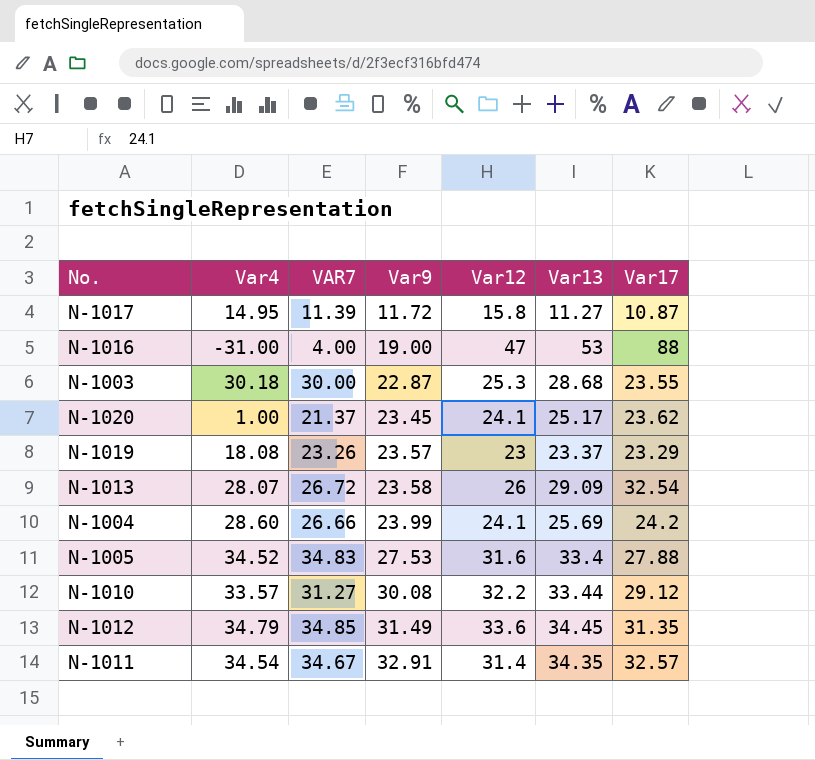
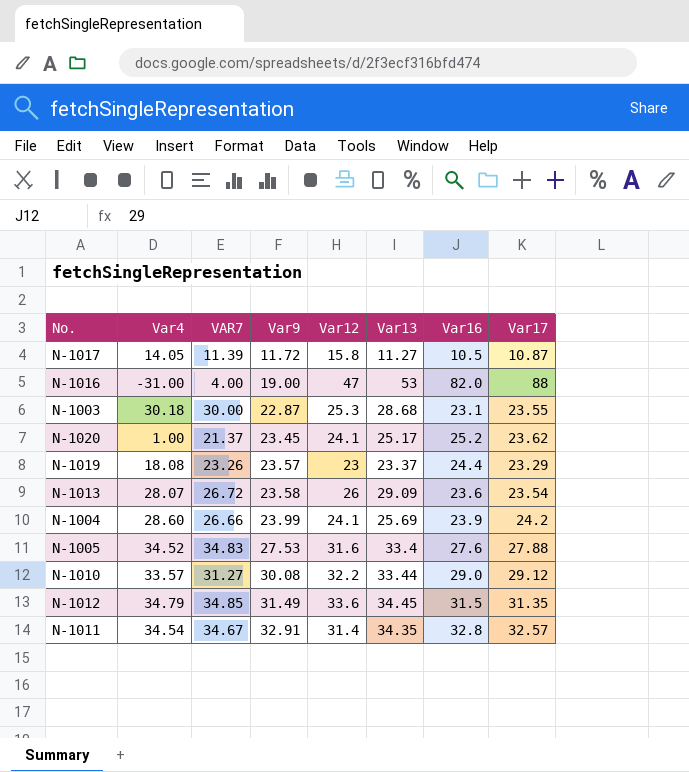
column Var16 | position: none -> 7
N-1017 | Var4: 14.95 -> 14.05
N-1013 | Var17: 32.54 -> 23.54

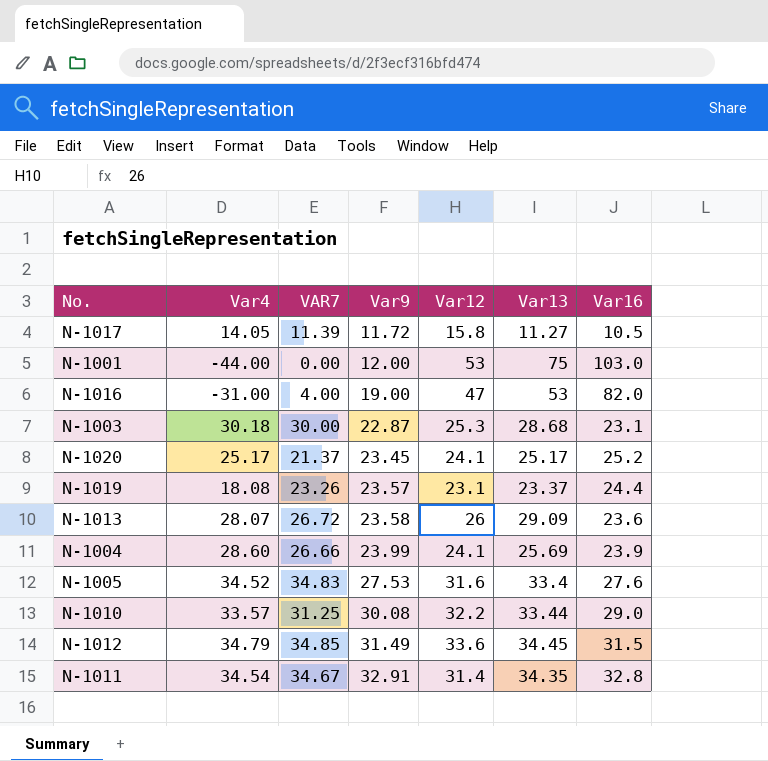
column Var17 | position: 8 -> none
row N-1001: none -> -44.00 | 0.00 | 12.00 | 53 | 75 | 103.0
N-1020 | Var4: 1.00 -> 25.17
N-1019 | Var12: 23 -> 23.1
N-1010 | VAR7: 31.27 -> 31.25

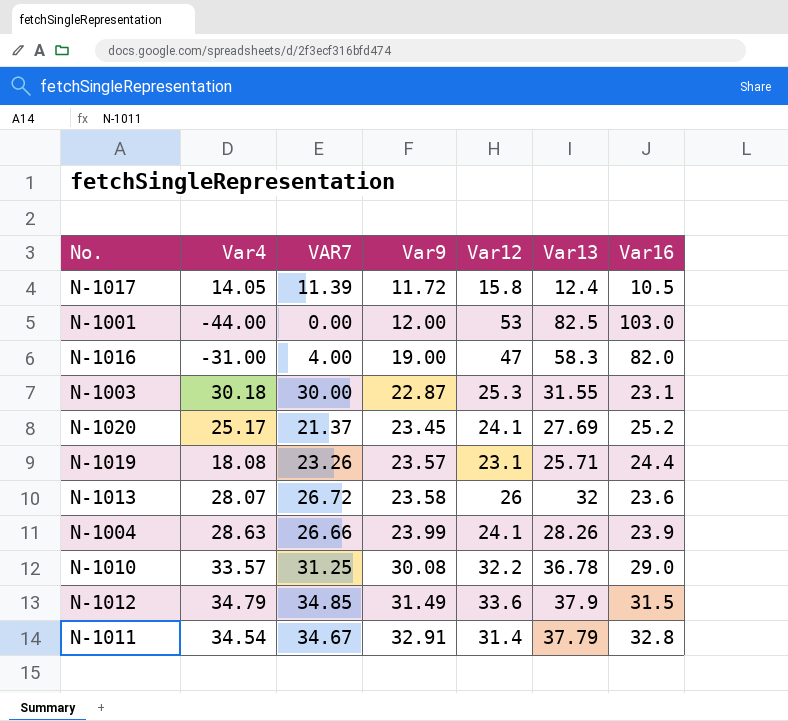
row N-1005: 34.52 | 34.83 | 27.53 | 31.6 | 33.4 | 27.6 -> none
N-1017 | Var13: 11.27 -> 12.4
N-1001 | Var13: 75 -> 82.5
N-1016 | Var13: 53 -> 58.3
N-1003 | Var13: 28.68 -> 31.55
N-1020 | Var13: 25.17 -> 27.69
N-1019 | Var13: 23.37 -> 25.71
N-1013 | Var13: 29.09 -> 32
N-1004 | Var4: 28.60 -> 28.63
N-1004 | Var13: 25.69 -> 28.26
N-1010 | Var13: 33.44 -> 36.78
N-1012 | Var13: 34.45 -> 37.9
N-1011 | Var13: 34.35 -> 37.79

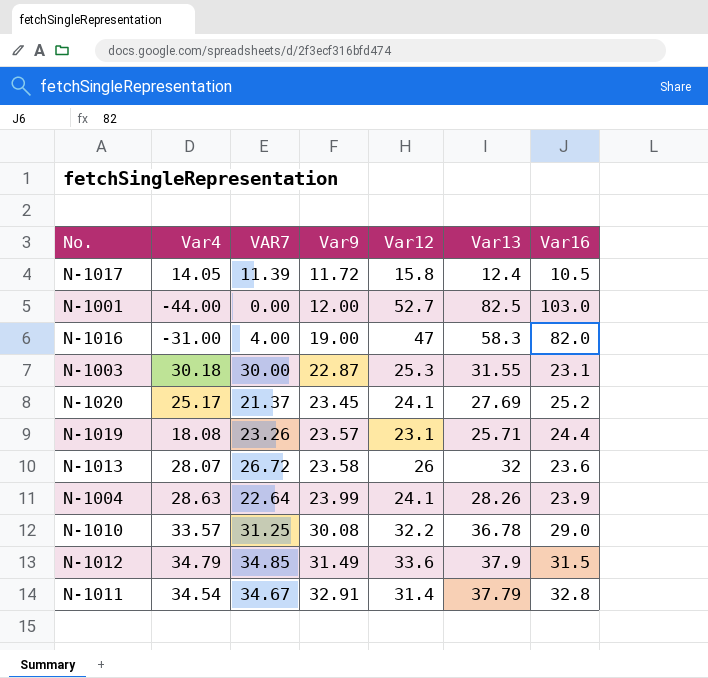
N-1001 | Var12: 53 -> 52.7
N-1004 | VAR7: 26.66 -> 22.64

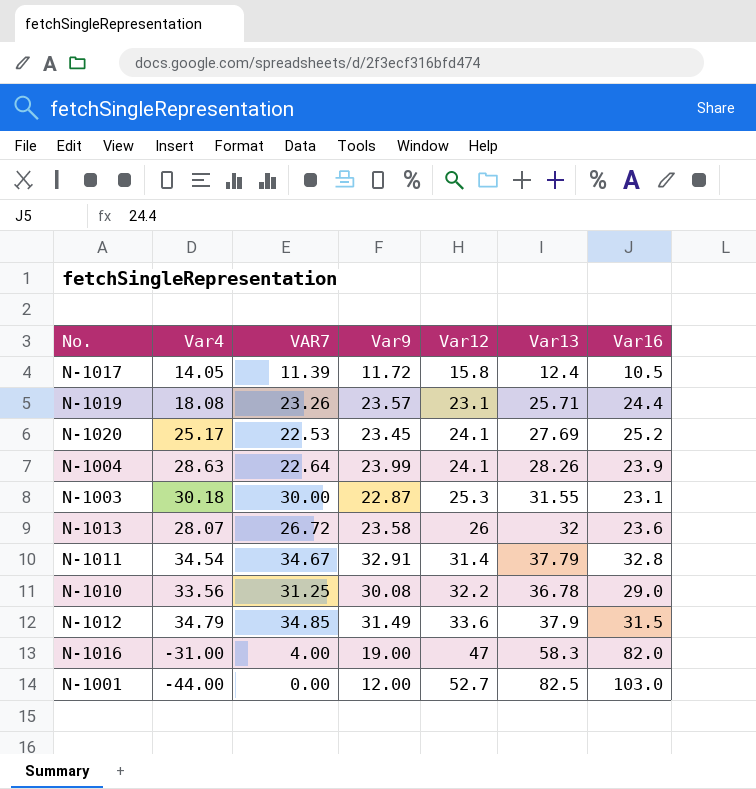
row order: Var9 ascending -> Var12 ascending
N-1020 | VAR7: 21.37 -> 22.53
N-1010 | Var4: 33.57 -> 33.56

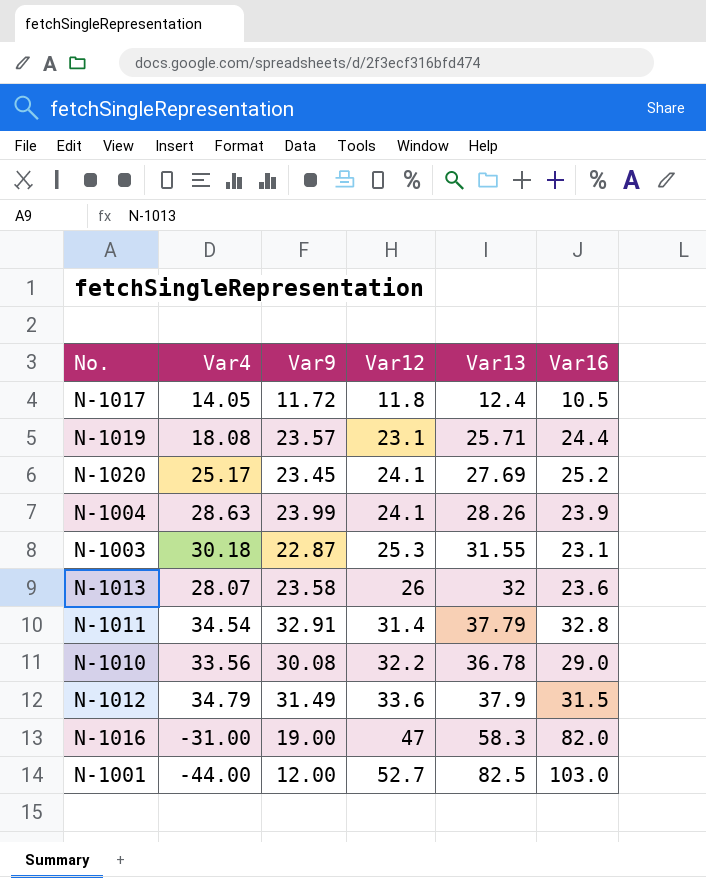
column VAR7 | position: 3 -> none
N-1017 | Var12: 15.8 -> 11.8

